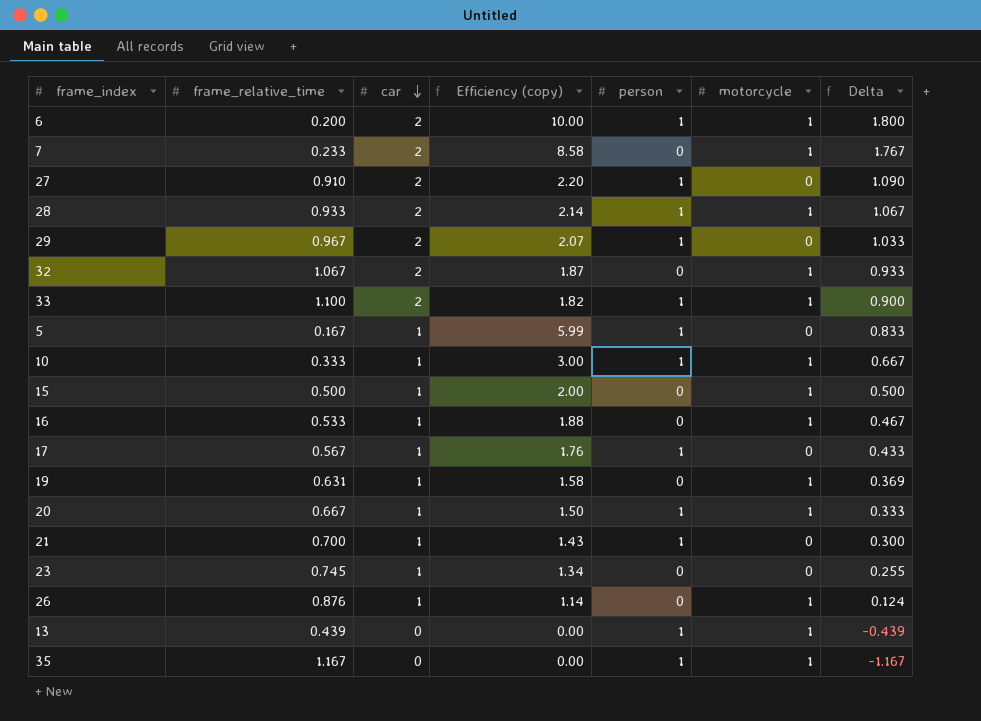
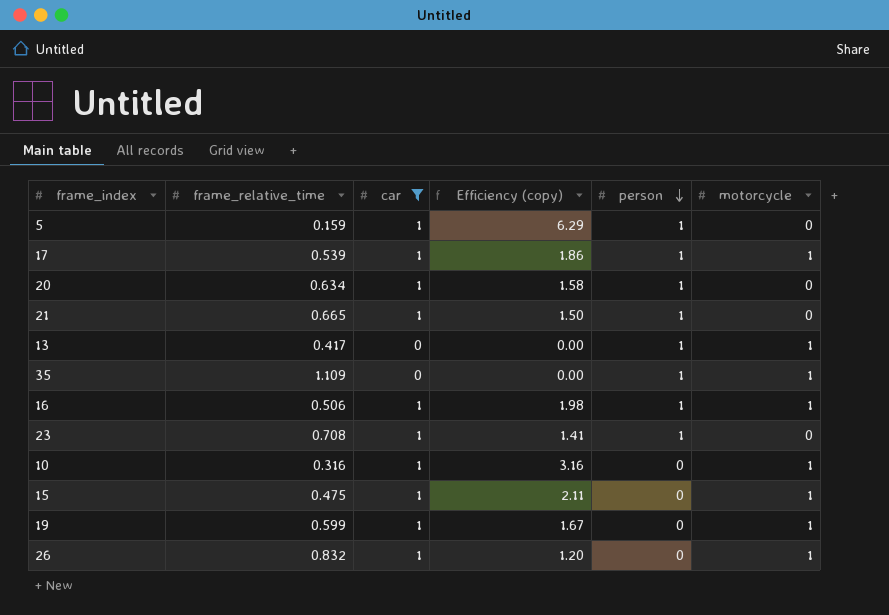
filter: none -> car != 2
row order: car descending -> person descending
column Delta | formula: [car] - [frame_relative_time] -> none
5 | frame_relative_time: 0.167 -> 0.159
5 | Efficiency (copy): 5.99 -> 6.29
17 | frame_relative_time: 0.567 -> 0.539
17 | Efficiency (copy): 1.76 -> 1.86
17 | motorcycle: 0 -> 1
20 | frame_relative_time: 0.667 -> 0.634
20 | Efficiency (copy): 1.50 -> 1.58
20 | motorcycle: 1 -> 0
21 | frame_relative_time: 0.700 -> 0.665
21 | Efficiency (copy): 1.43 -> 1.50
13 | frame_relative_time: 0.439 -> 0.417
35 | frame_relative_time: 1.167 -> 1.109
16 | frame_relative_time: 0.533 -> 0.506
16 | Efficiency (copy): 1.88 -> 1.98
16 | person: 0 -> 1
23 | frame_relative_time: 0.745 -> 0.708
23 | Efficiency (copy): 1.34 -> 1.41
23 | person: 0 -> 1
10 | frame_relative_time: 0.333 -> 0.316
10 | Efficiency (copy): 3.00 -> 3.16
10 | person: 1 -> 0
15 | frame_relative_time: 0.500 -> 0.475
15 | Efficiency (copy): 2.00 -> 2.11
19 | frame_relative_time: 0.631 -> 0.599
19 | Efficiency (copy): 1.58 -> 1.67
26 | frame_relative_time: 0.876 -> 0.832
26 | Efficiency (copy): 1.14 -> 1.20

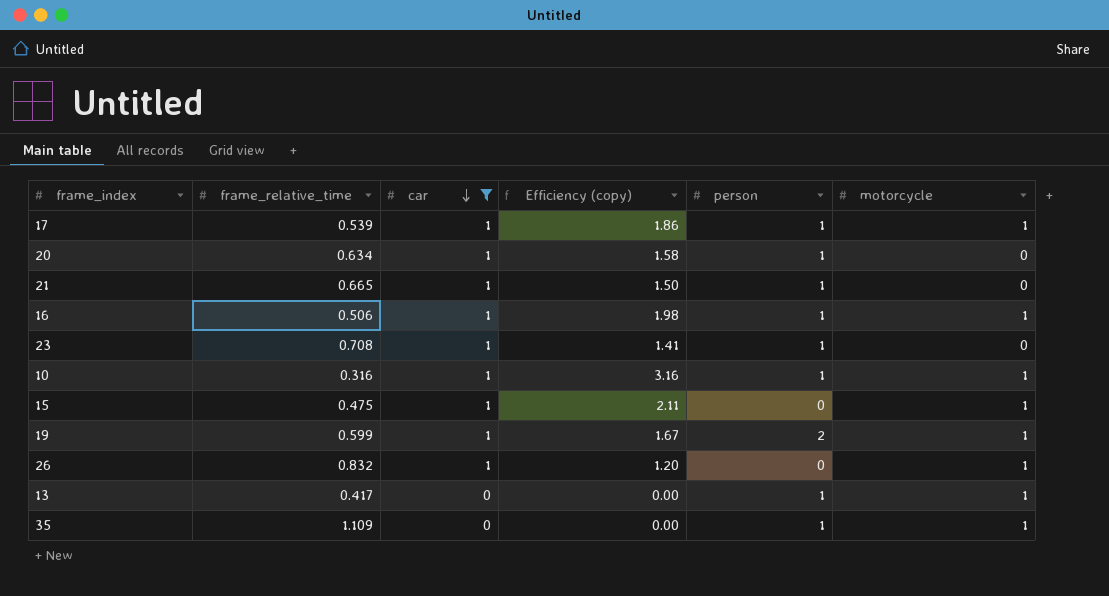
row order: person descending -> car descending
row 5: 0.159 | 1 | 6.29 | 1 | 0 -> none
10 | person: 0 -> 1
19 | person: 0 -> 2

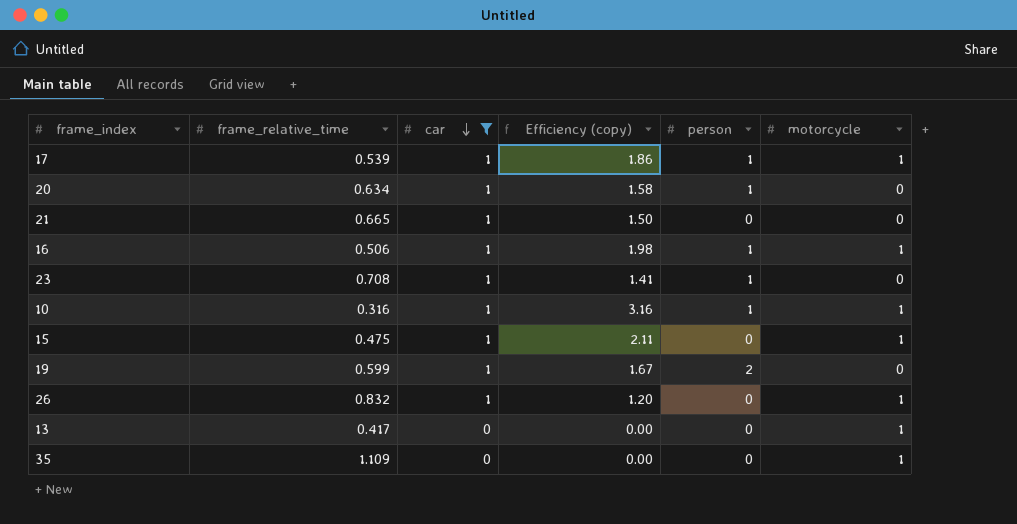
21 | person: 1 -> 0
19 | motorcycle: 1 -> 0
13 | person: 1 -> 0
35 | person: 1 -> 0

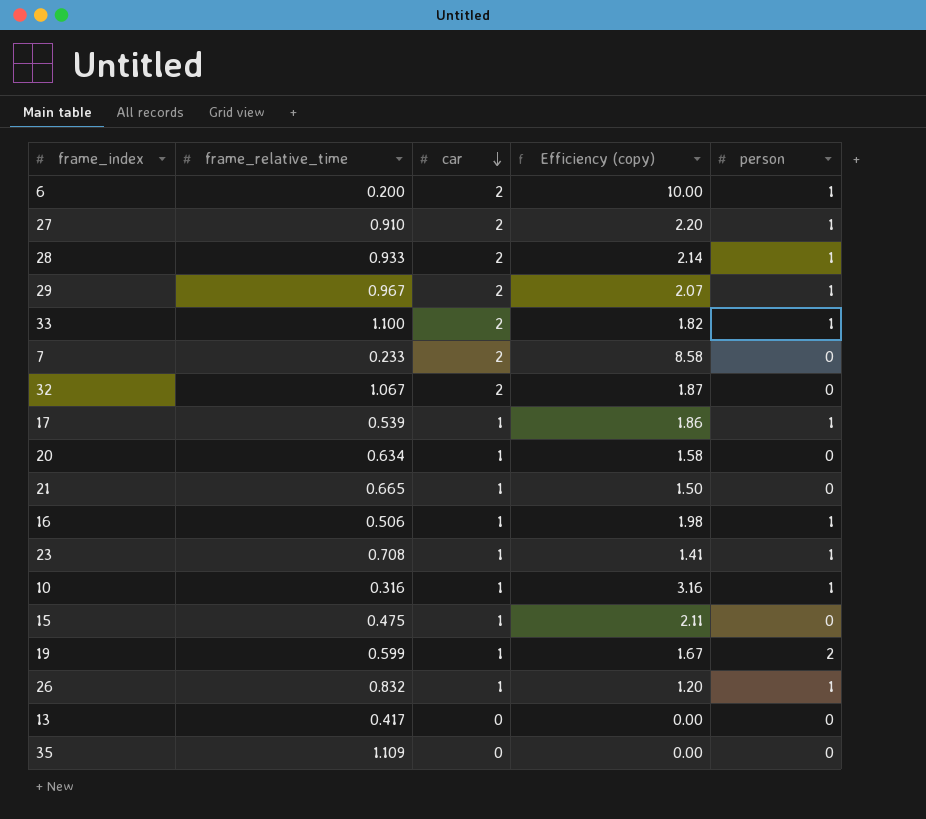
filter: car != 2 -> none
column motorcycle | position: 6 -> none
20 | person: 1 -> 0
26 | person: 0 -> 1

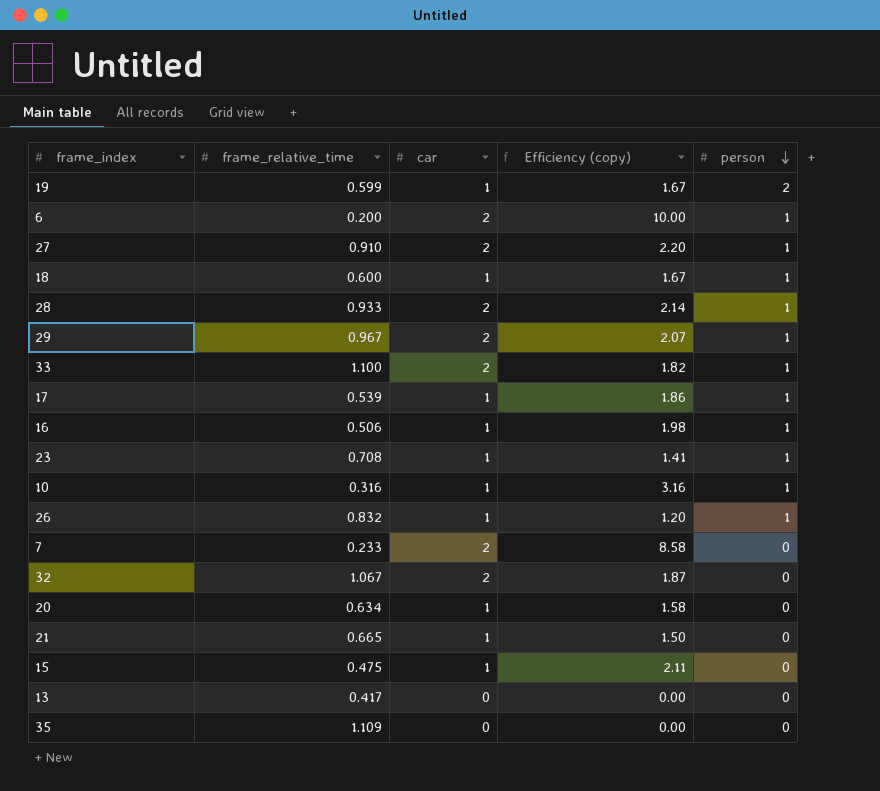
row order: car descending -> person descending
row 18: none -> 0.600 | 1 | 1.67 | 1

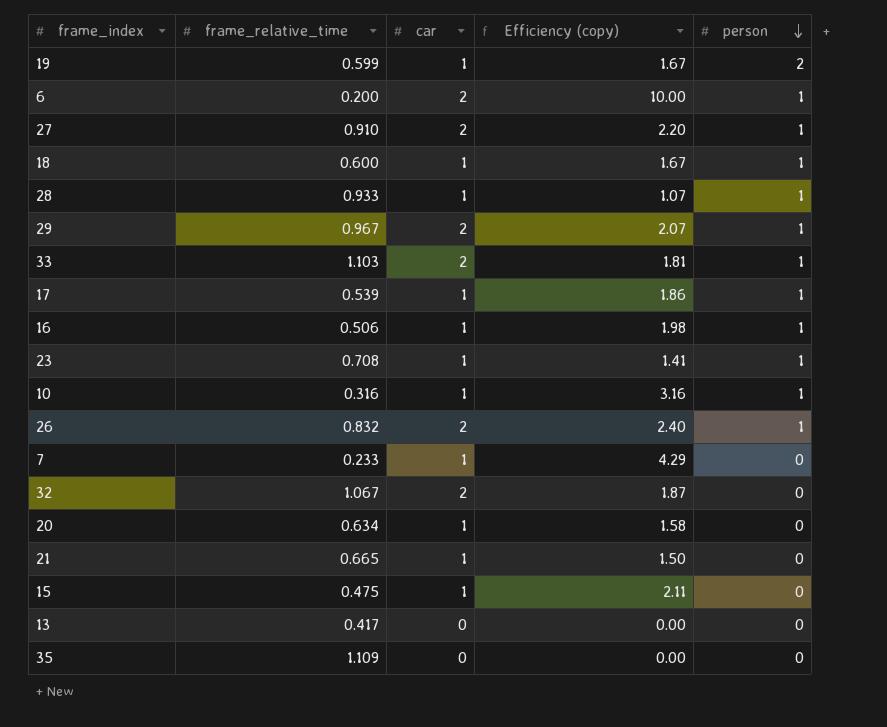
28 | car: 2 -> 1
28 | Efficiency (copy): 2.14 -> 1.07
33 | frame_relative_time: 1.100 -> 1.103
33 | Efficiency (copy): 1.82 -> 1.81
26 | car: 1 -> 2
26 | Efficiency (copy): 1.20 -> 2.40
7 | car: 2 -> 1
7 | Efficiency (copy): 8.58 -> 4.29

